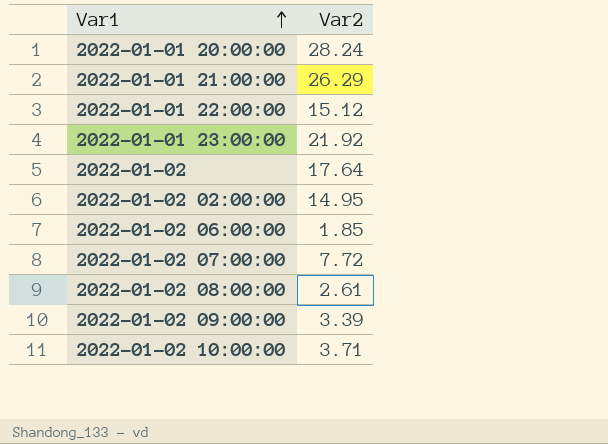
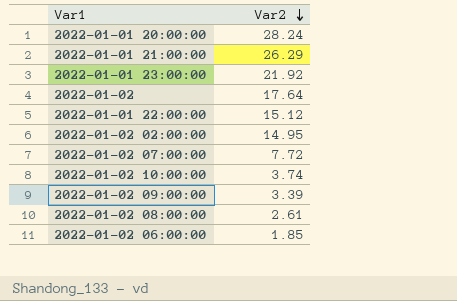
row order: Var1 ascending -> Var2 descending
2022-01-02 10:00:00 | Var2: 3.71 -> 3.74

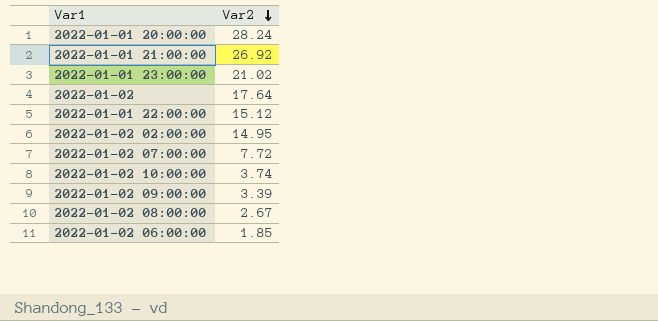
2022-01-01 21:00:00 | Var2: 26.29 -> 26.92
2022-01-01 23:00:00 | Var2: 21.92 -> 21.02
2022-01-02 08:00:00 | Var2: 2.61 -> 2.67

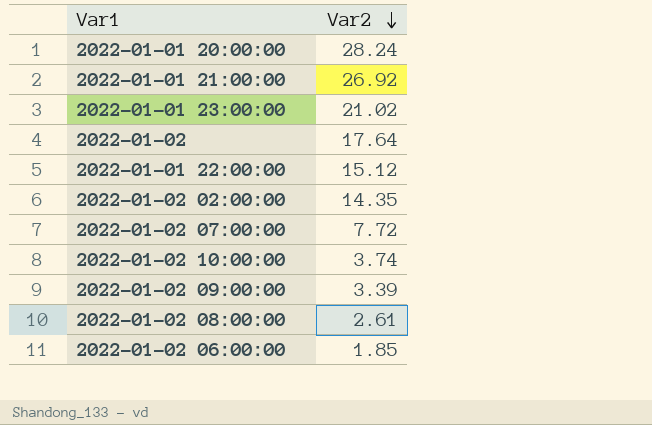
2022-01-02 02:00:00 | Var2: 14.95 -> 14.35
2022-01-02 08:00:00 | Var2: 2.67 -> 2.61

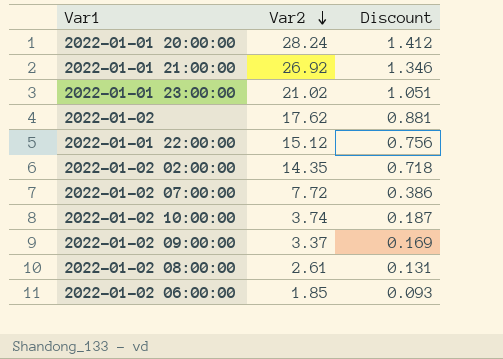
column Discount | formula: none -> [Var2] * 0.05
2022-01-02 | Var2: 17.64 -> 17.62
2022-01-02 09:00:00 | Var2: 3.39 -> 3.37

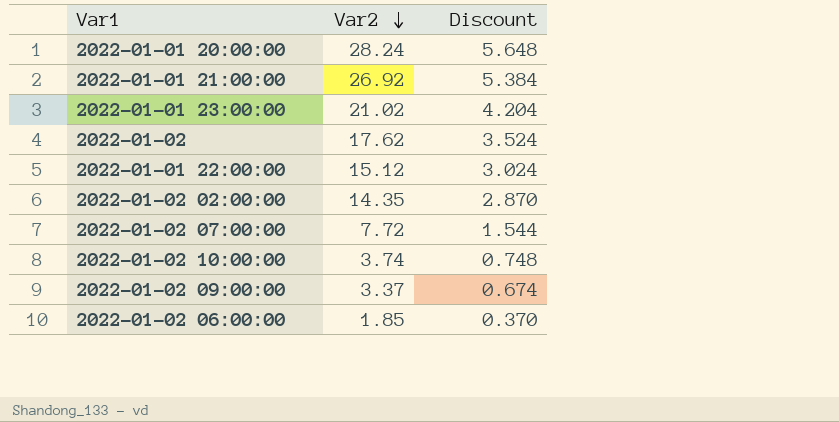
column Discount | formula: [Var2] * 0.05 -> [Var2] * 0.2
row 2022-01-02 08:00:00: 2.61 | 0.131 -> none

